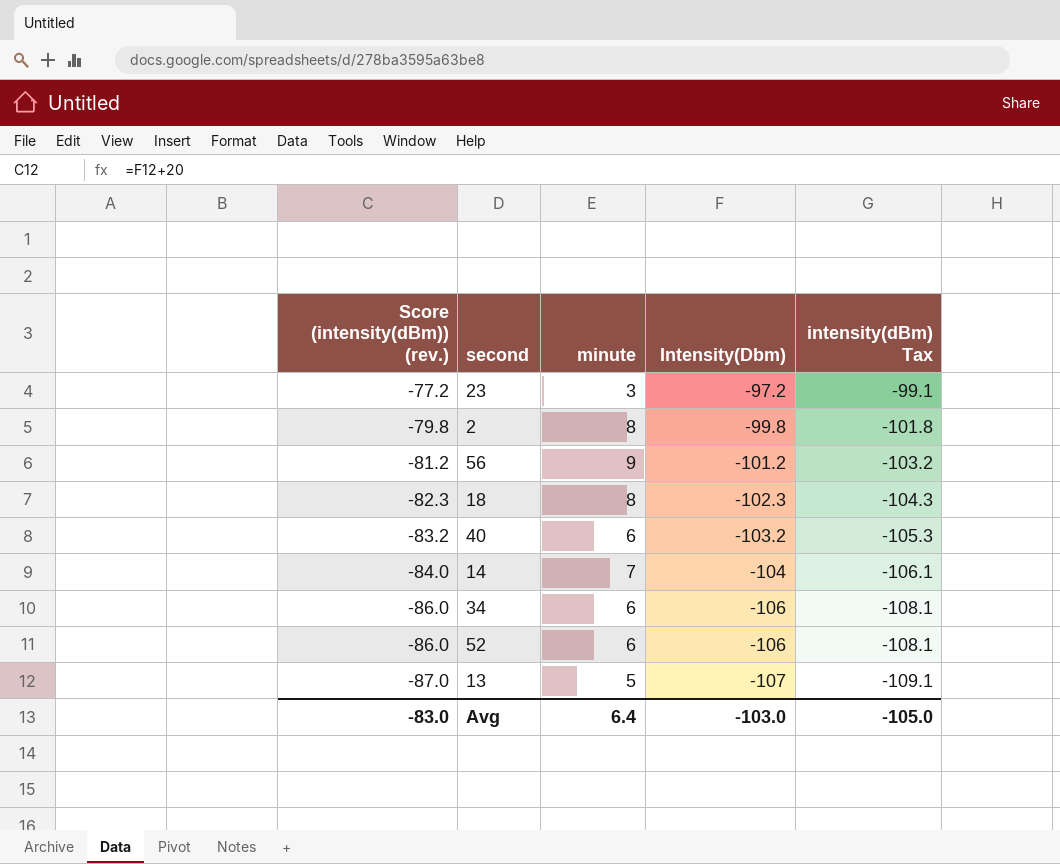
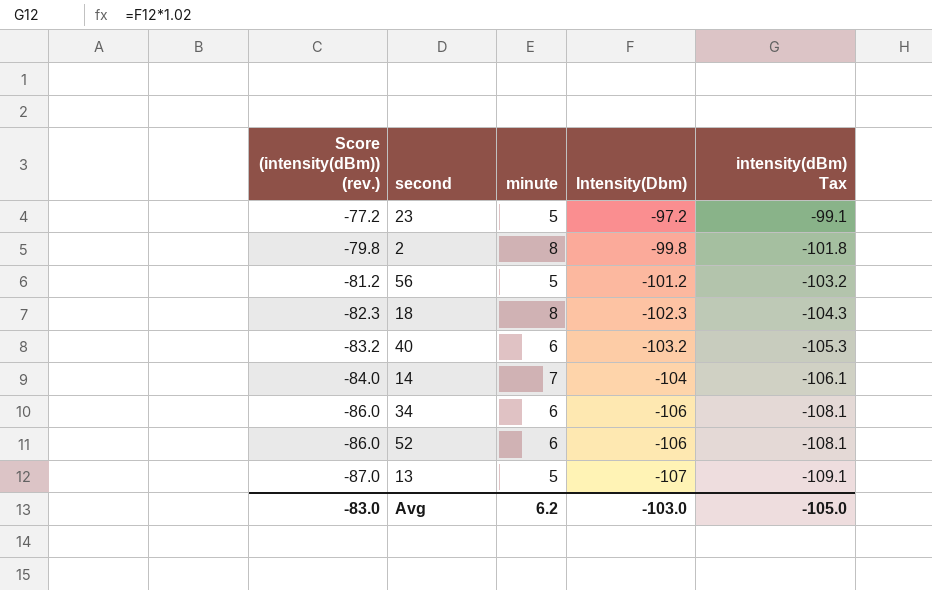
23 | minute: 3 -> 5
56 | minute: 9 -> 5
Avg | minute: 6.4 -> 6.2

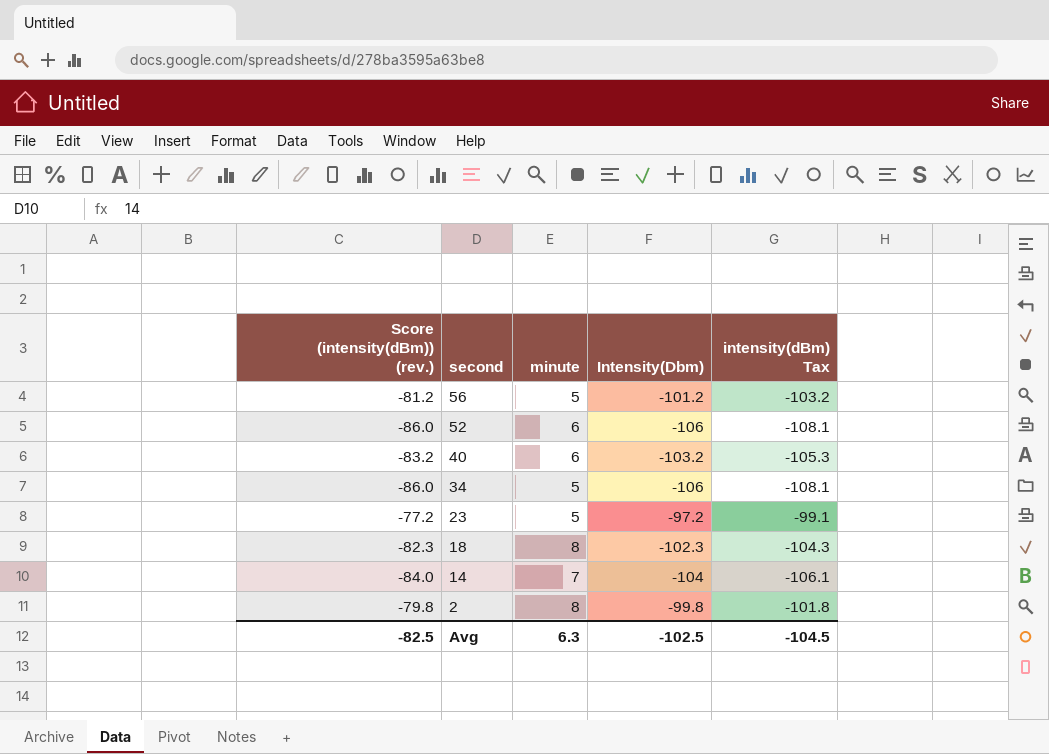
row order: Score (intensity(dBm)) (rev.) descending -> second descending
row 13: -87.0 | 5 | -107 | -109.1 -> none
34 | minute: 6 -> 5
Avg | Score (intensity(dBm)) (rev.): -83.0 -> -82.5
Avg | minute: 6.2 -> 6.3
Avg | Intensity(Dbm): -103.0 -> -102.5
Avg | intensity(dBm) Tax: -105.0 -> -104.5

